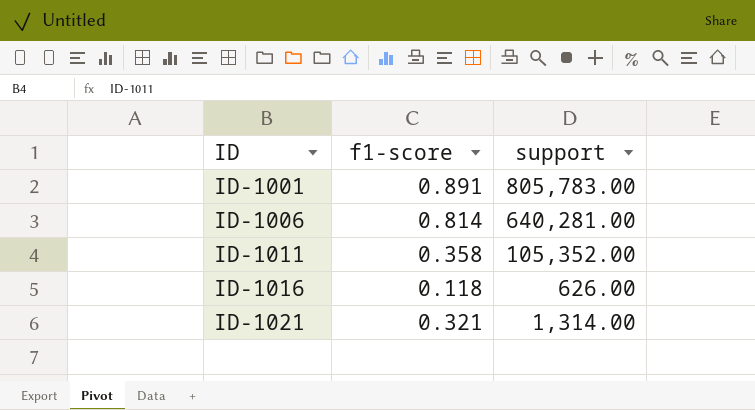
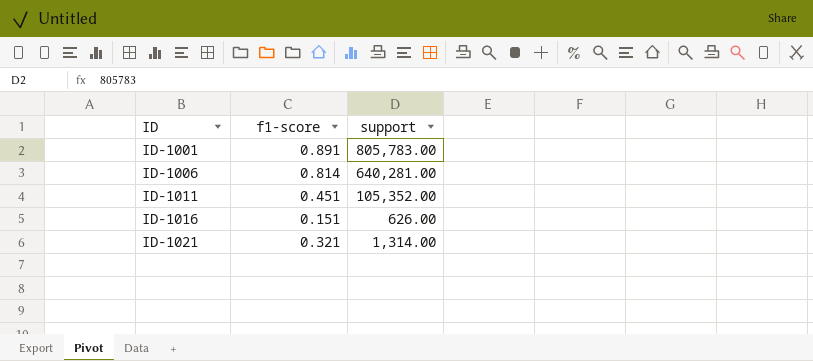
ID-1011 | f1-score: 0.358 -> 0.451
ID-1016 | f1-score: 0.118 -> 0.151

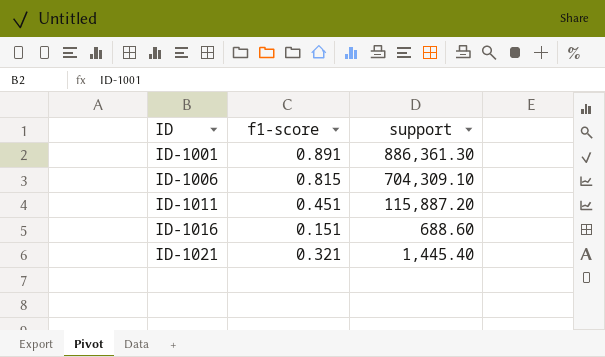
ID-1001 | support: 805,783.00 -> 886,361.30
ID-1006 | f1-score: 0.814 -> 0.815
ID-1006 | support: 640,281.00 -> 704,309.10
ID-1011 | support: 105,352.00 -> 115,887.20
ID-1016 | support: 626.00 -> 688.60
ID-1021 | support: 1,314.00 -> 1,445.40

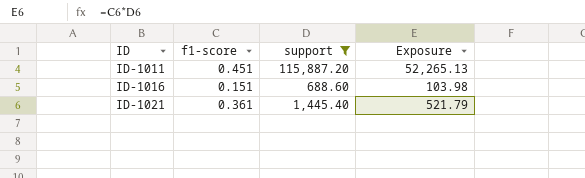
filter: none -> support <= 115,887.20
column Exposure | formula: none -> [f1-score] * [support]
ID-1021 | f1-score: 0.321 -> 0.361

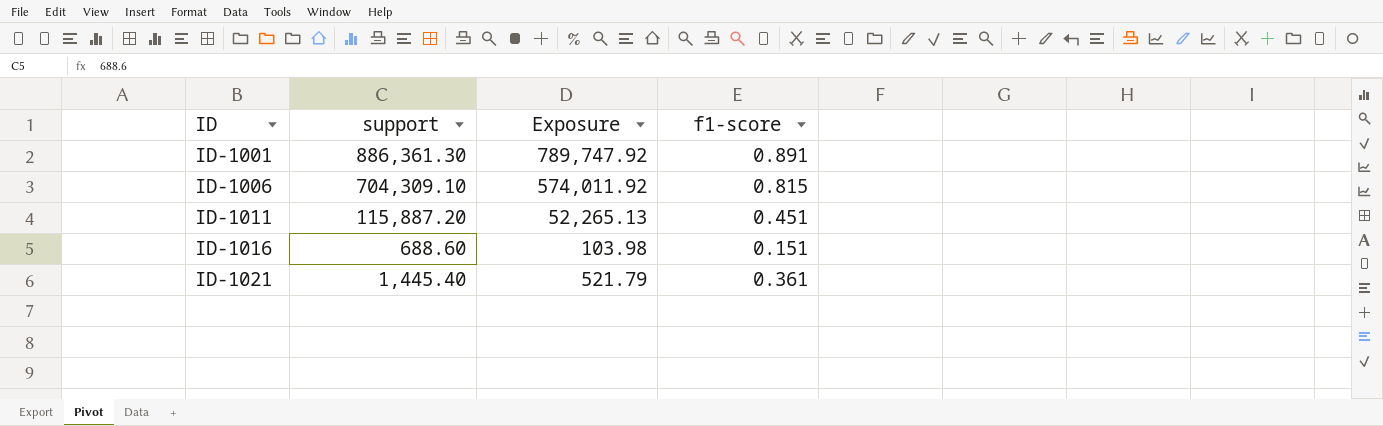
filter: support <= 115,887.20 -> none
column f1-score | position: 2 -> 4

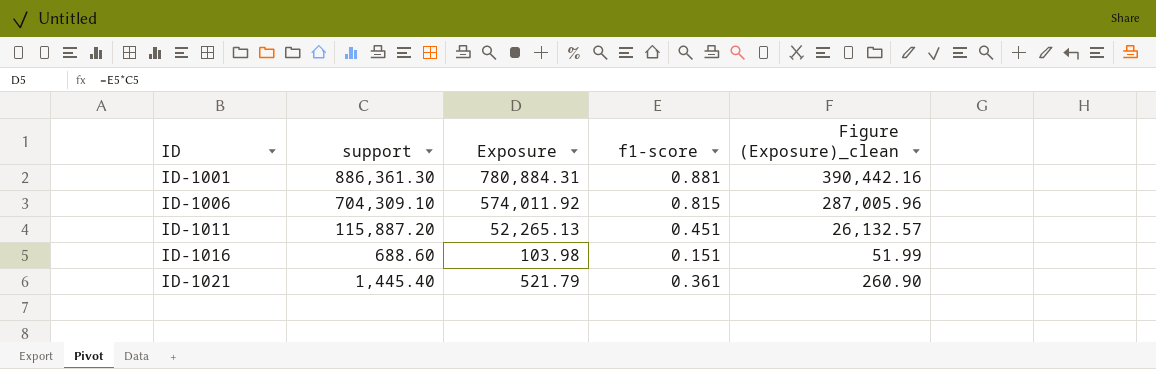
column Figure (Exposure)_clean | formula: none -> [Exposure] * 0.5
ID-1001 | Exposure: 789,747.92 -> 780,884.31
ID-1001 | f1-score: 0.891 -> 0.881

